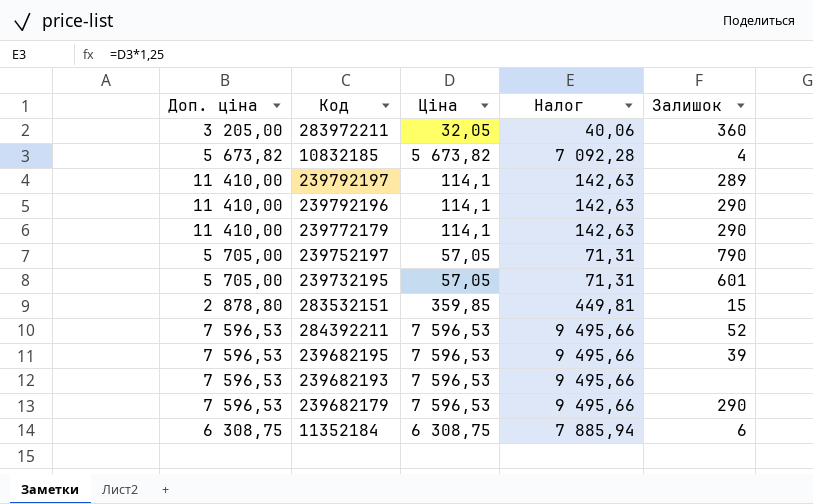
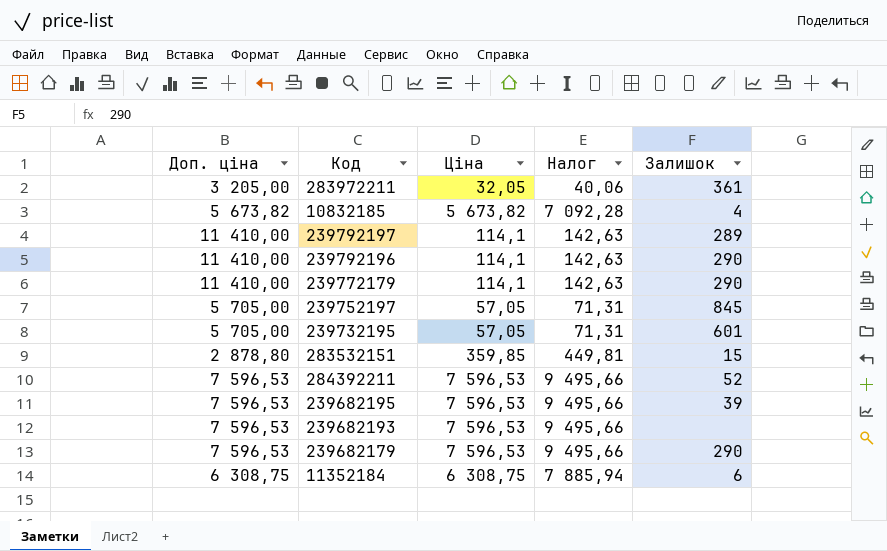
283972211 | Залишок: 360 -> 361
239752197 | Залишок: 790 -> 845

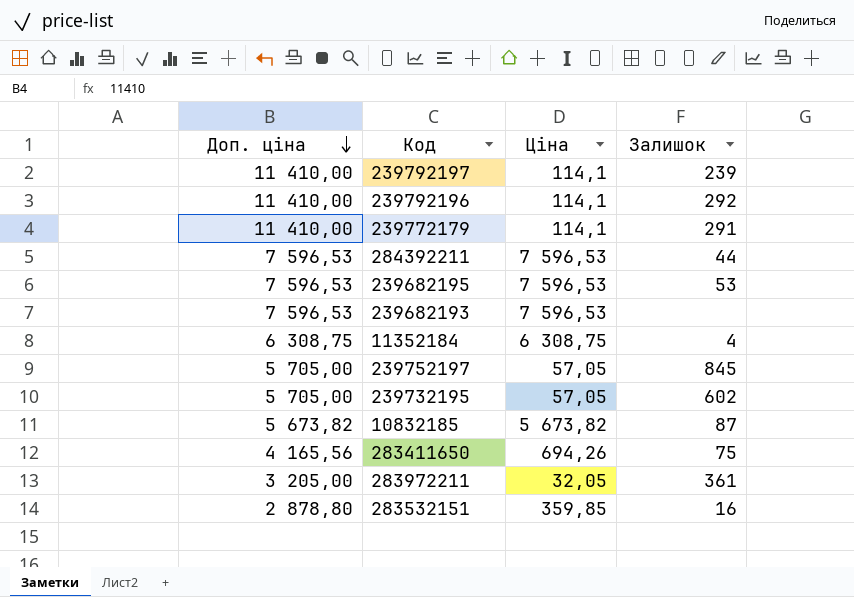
row order: none -> Доп. ціна descending
column Налог | formula: [Ціна] * 1,25 -> none
row 239682179: 7 596,53 | 7 596,53 | 9 495,66 | 290 -> none
239792197 | Залишок: 289 -> 239
239792196 | Залишок: 290 -> 292
239772179 | Залишок: 290 -> 291
284392211 | Залишок: 52 -> 44
239682195 | Залишок: 39 -> 53
11352184 | Залишок: 6 -> 4
239732195 | Залишок: 601 -> 602
10832185 | Залишок: 4 -> 87
row 283411650: none -> 4 165,56 | 694,26 | 75
283532151 | Залишок: 15 -> 16

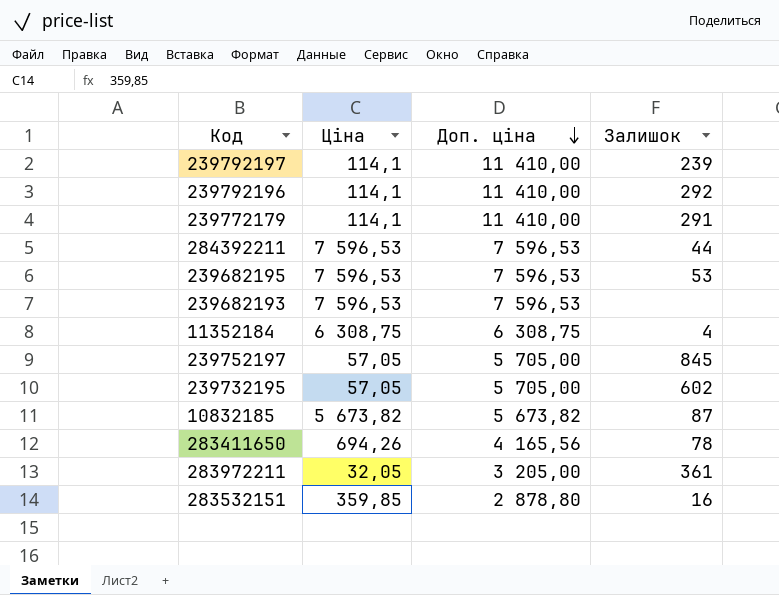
column Доп. ціна | position: 1 -> 3
283411650 | Залишок: 75 -> 78

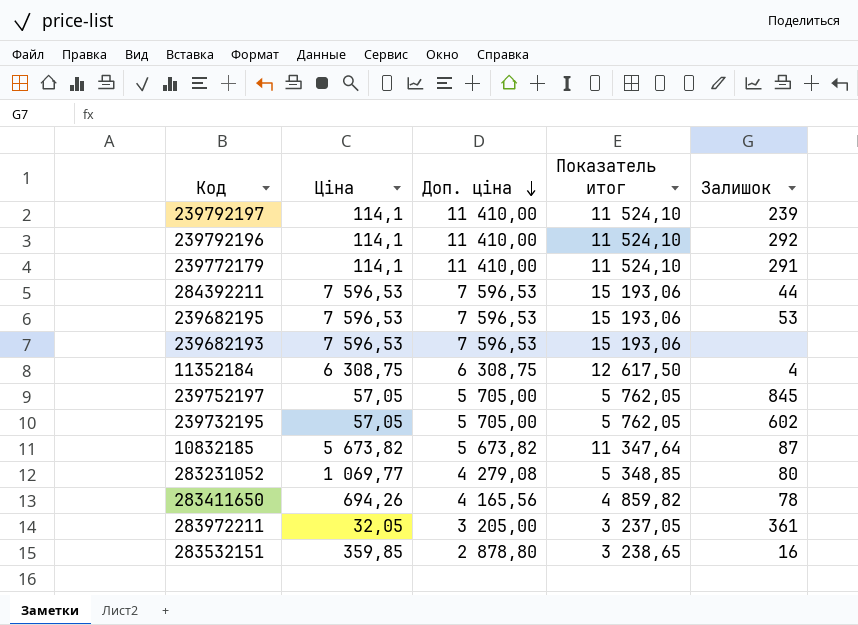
column Показатель итог | formula: none -> [Ціна] + [Доп. ціна]
row 283231052: none -> 1 069,77 | 4 279,08 | 5 348,85 | 80

